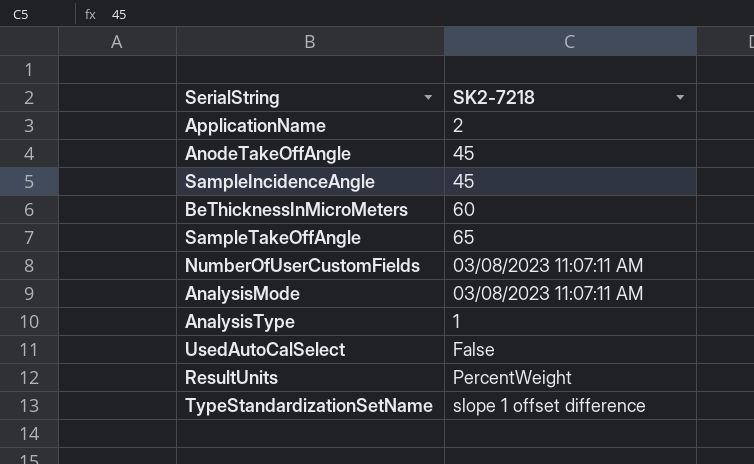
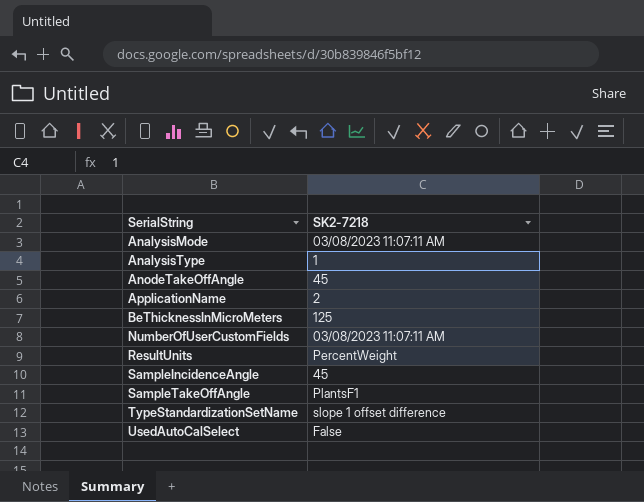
row order: none -> SerialString ascending
BeThicknessInMicroMeters | SK2-7218: 60 -> 125
SampleTakeOffAngle | SK2-7218: 65 -> PlantsF1

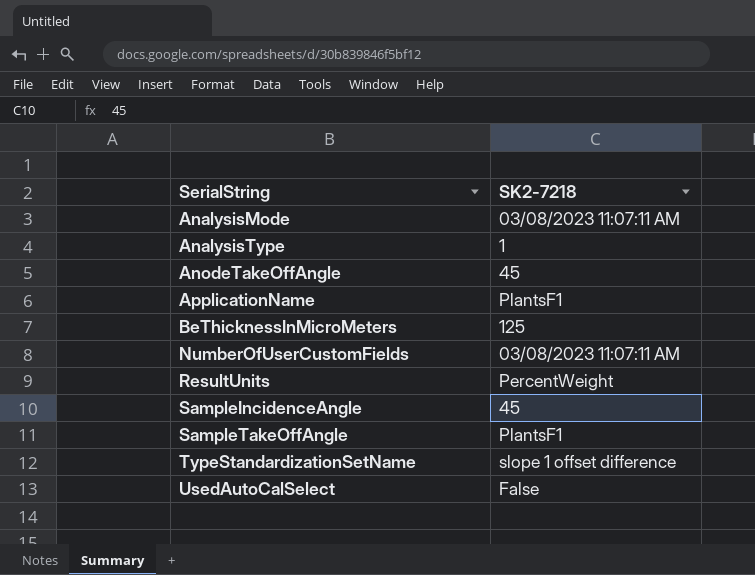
ApplicationName | SK2-7218: 2 -> PlantsF1

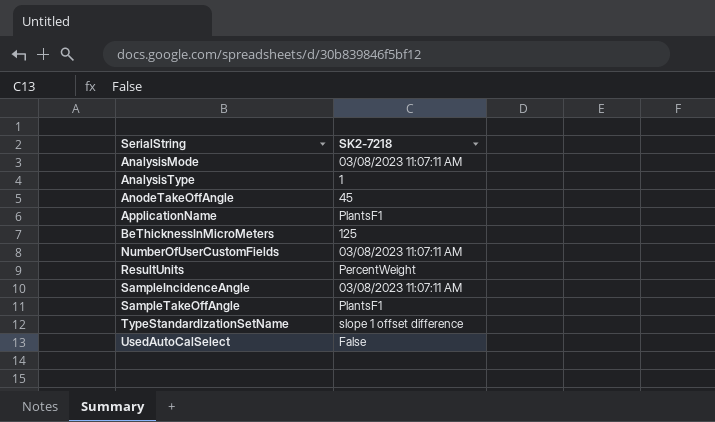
SampleIncidenceAngle | SK2-7218: 45 -> 03/08/2023 11:07:11 AM

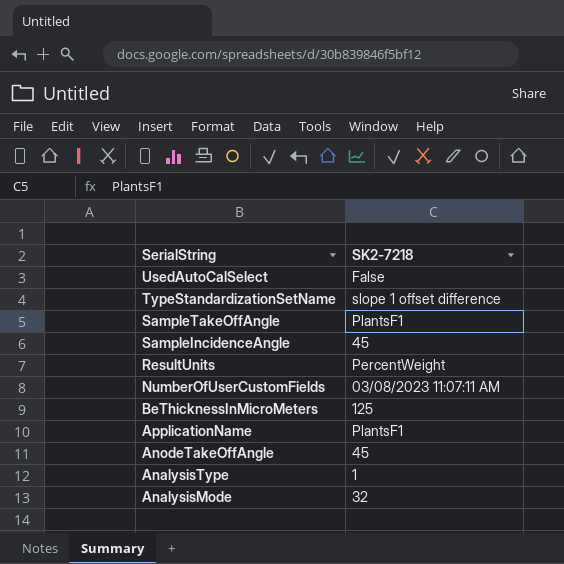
row order: SerialString ascending -> SerialString descending
SampleIncidenceAngle | SK2-7218: 03/08/2023 11:07:11 AM -> 45
AnalysisMode | SK2-7218: 03/08/2023 11:07:11 AM -> 32

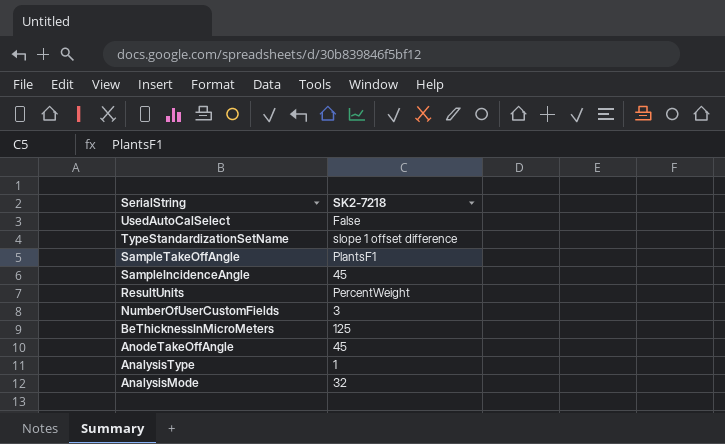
row ApplicationName: PlantsF1 -> none
NumberOfUserCustomFields | SK2-7218: 03/08/2023 11:07:11 AM -> 3

